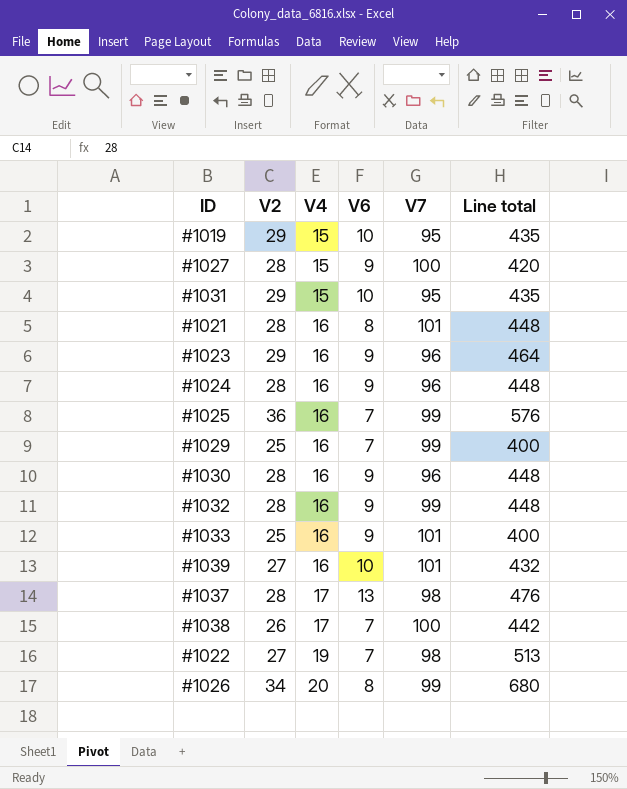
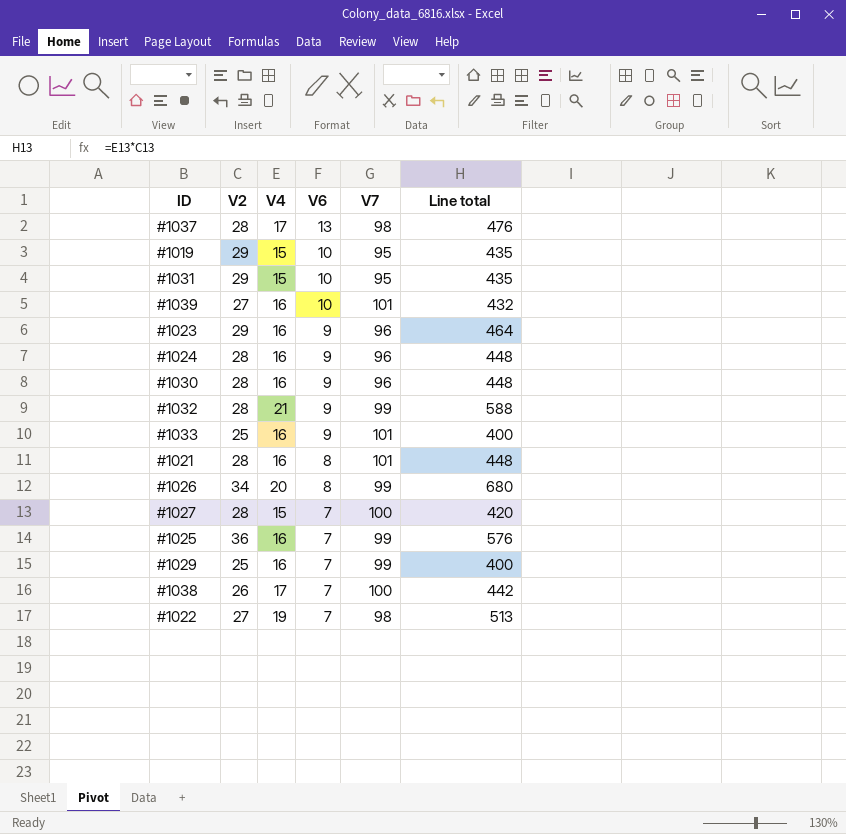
row order: V4 ascending -> V6 descending
#1032 | V4: 16 -> 21
#1032 | Line total: 448 -> 588
#1027 | V6: 9 -> 7

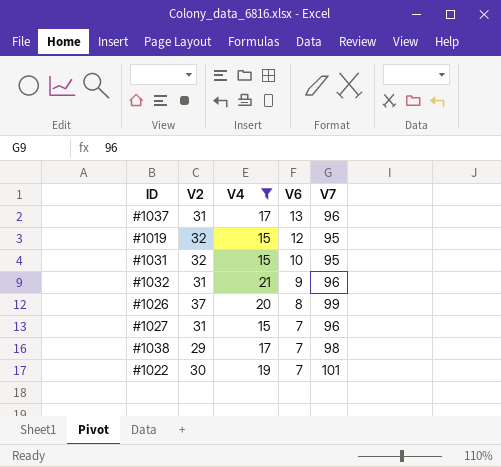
filter: none -> V4 != 16
column Line total | formula: [V2] * [V4] -> none
#1037 | V2: 28 -> 31
#1037 | V7: 98 -> 96
#1019 | V2: 29 -> 32
#1019 | V6: 10 -> 12
#1031 | V2: 29 -> 32
#1032 | V2: 28 -> 31
#1032 | V7: 99 -> 96
#1026 | V2: 34 -> 37
#1027 | V2: 28 -> 31
#1027 | V7: 100 -> 96
#1038 | V2: 26 -> 29
#1038 | V7: 100 -> 98
#1022 | V2: 27 -> 30
#1022 | V7: 98 -> 101

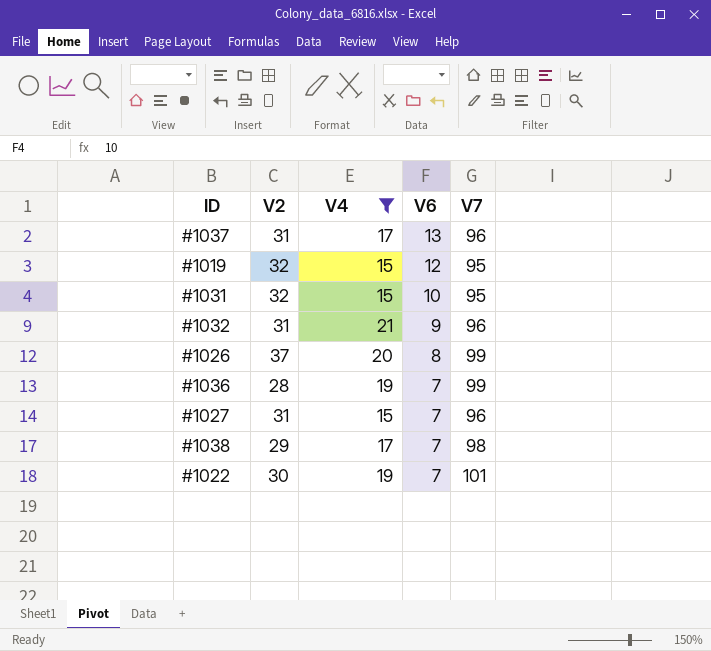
row #1036: none -> 28 | 19 | 7 | 99

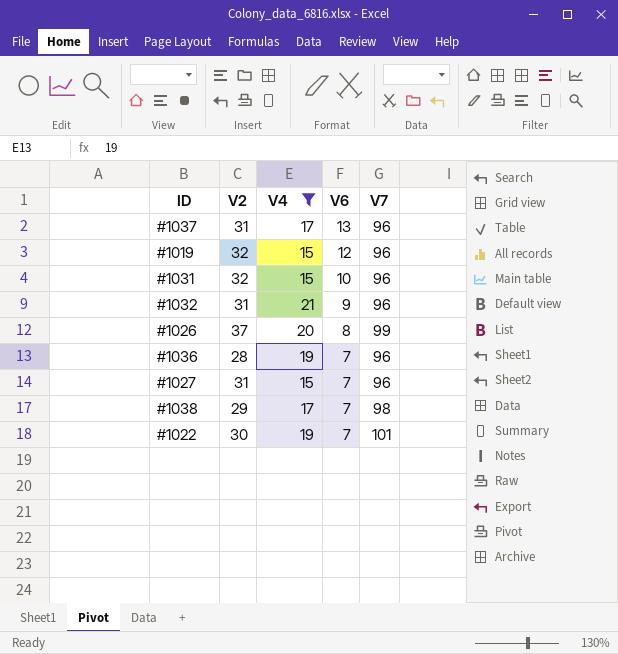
#1019 | V7: 95 -> 96
#1031 | V7: 95 -> 96
#1036 | V7: 99 -> 96

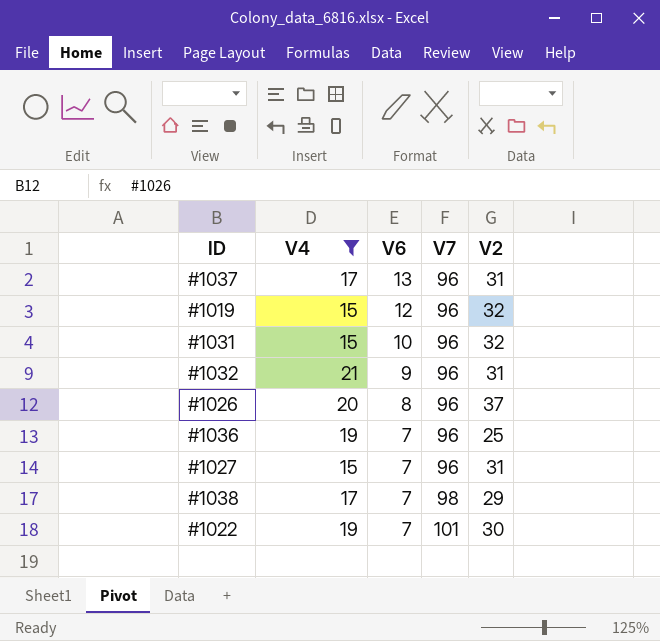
column V2 | position: 2 -> 5
#1026 | V7: 99 -> 96
#1036 | V2: 28 -> 25

